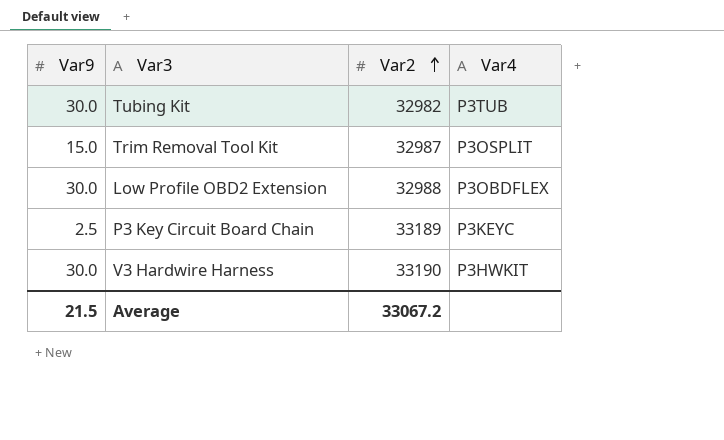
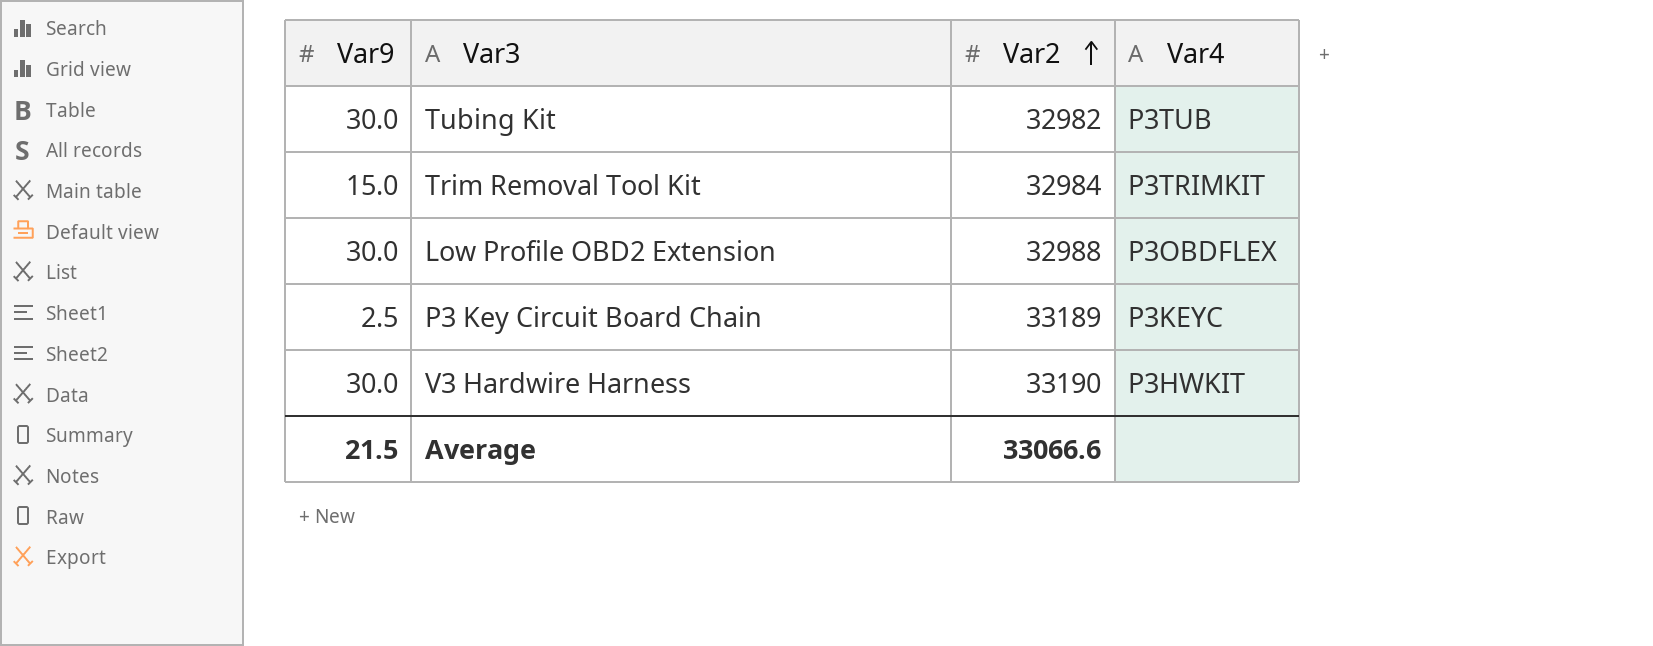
Trim Removal Tool Kit | Var2: 32987 -> 32984
Trim Removal Tool Kit | Var4: P3OSPLIT -> P3TRIMKIT
Average | Var2: 33067.2 -> 33066.6

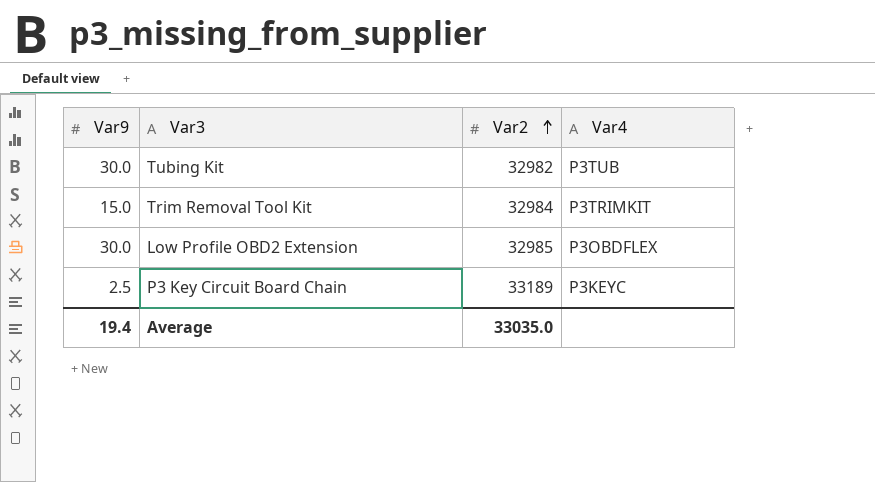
row V3 Hardwire Harness: 30.0 | 33190 | P3HWKIT -> none
Low Profile OBD2 Extension | Var2: 32988 -> 32985
Average | Var9: 21.5 -> 19.4
Average | Var2: 33066.6 -> 33035.0

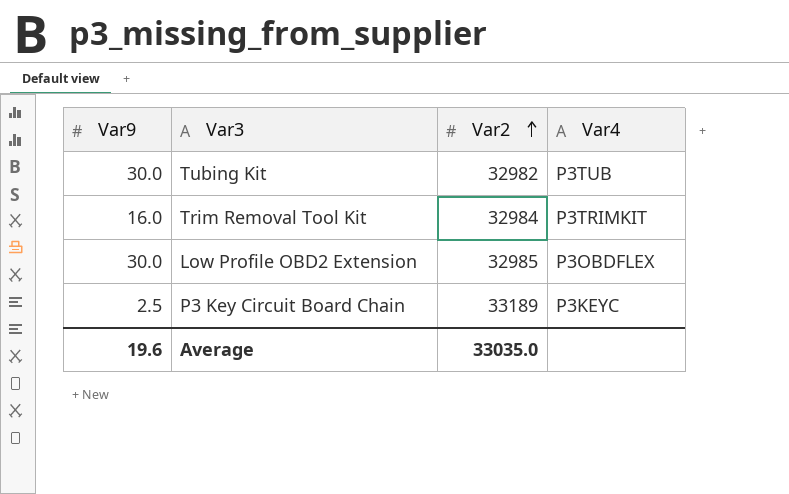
Trim Removal Tool Kit | Var9: 15.0 -> 16.0
Average | Var9: 19.4 -> 19.6

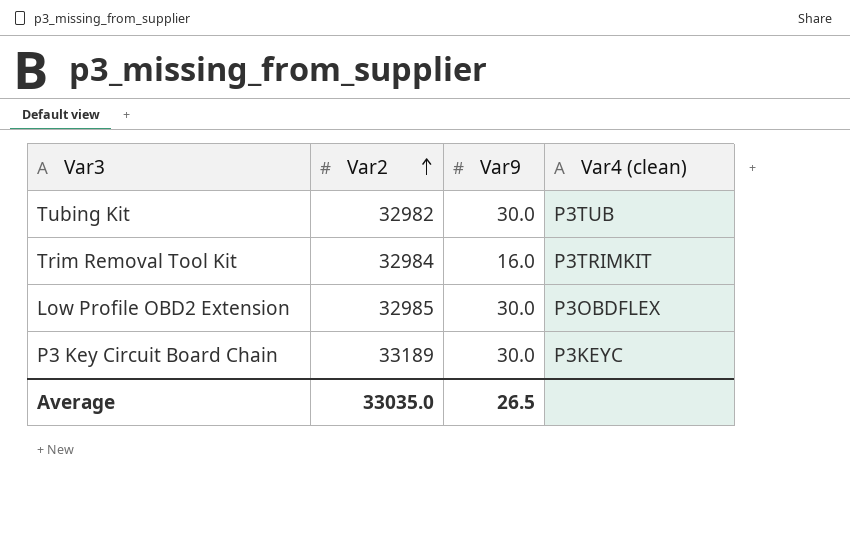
column Var9 | position: 1 -> 3
column name: Var4 -> Var4 (clean)
P3 Key Circuit Board Chain | Var9: 2.5 -> 30.0
Average | Var9: 19.6 -> 26.5

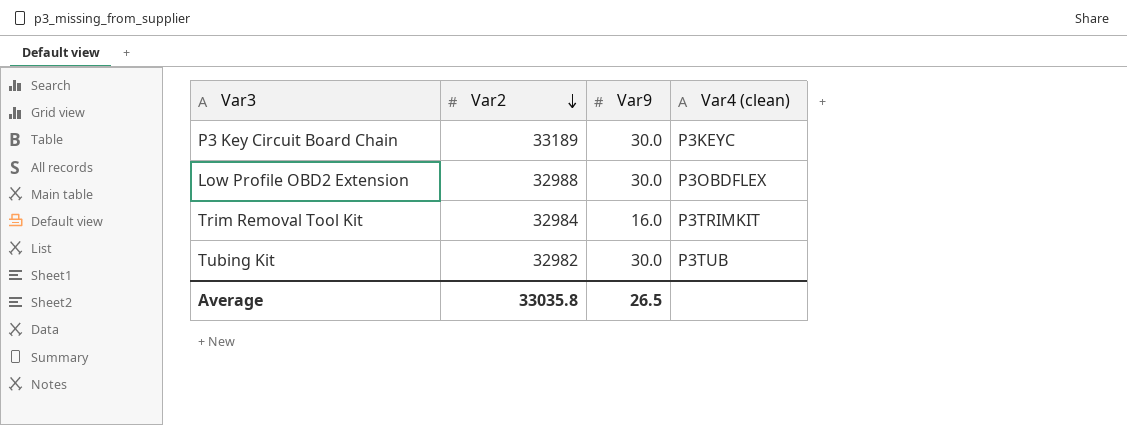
row order: Var2 ascending -> Var2 descending
Low Profile OBD2 Extension | Var2: 32985 -> 32988
Average | Var2: 33035.0 -> 33035.8

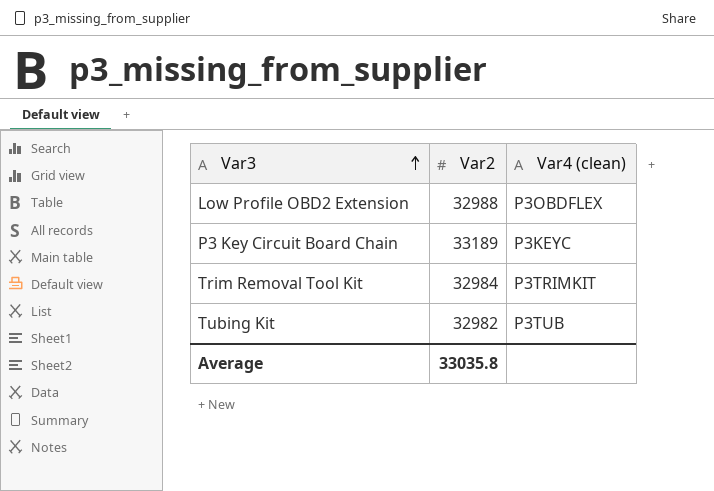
row order: Var2 descending -> Var3 ascending
column Var9 | position: 3 -> none

